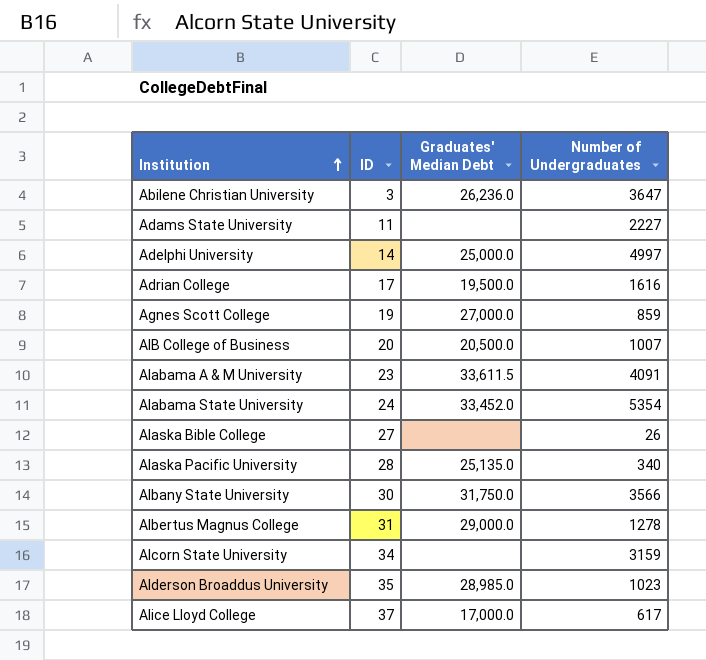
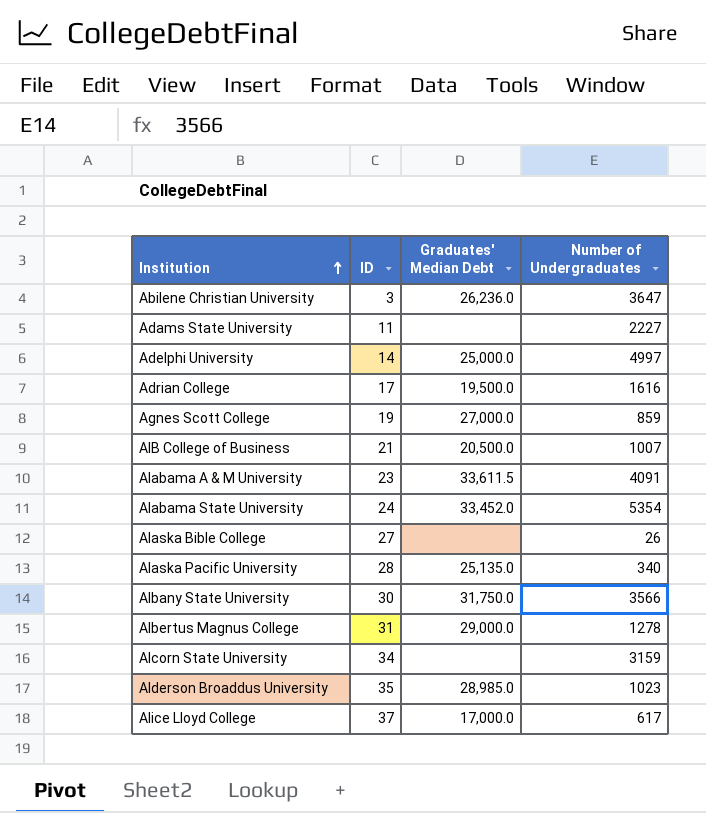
AIB College of Business | ID: 20 -> 21

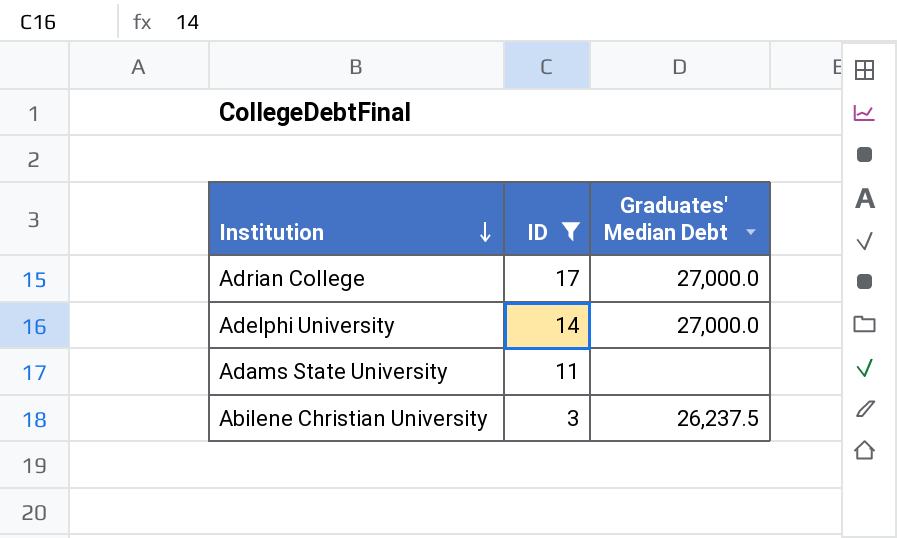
filter: none -> ID <= 17
row order: Institution ascending -> Institution descending
column Number of Undergraduates | position: 4 -> none
Adrian College | Graduates' Median Debt: 19,500.0 -> 27,000.0
Adelphi University | Graduates' Median Debt: 25,000.0 -> 27,000.0
Abilene Christian University | Graduates' Median Debt: 26,236.0 -> 26,237.5

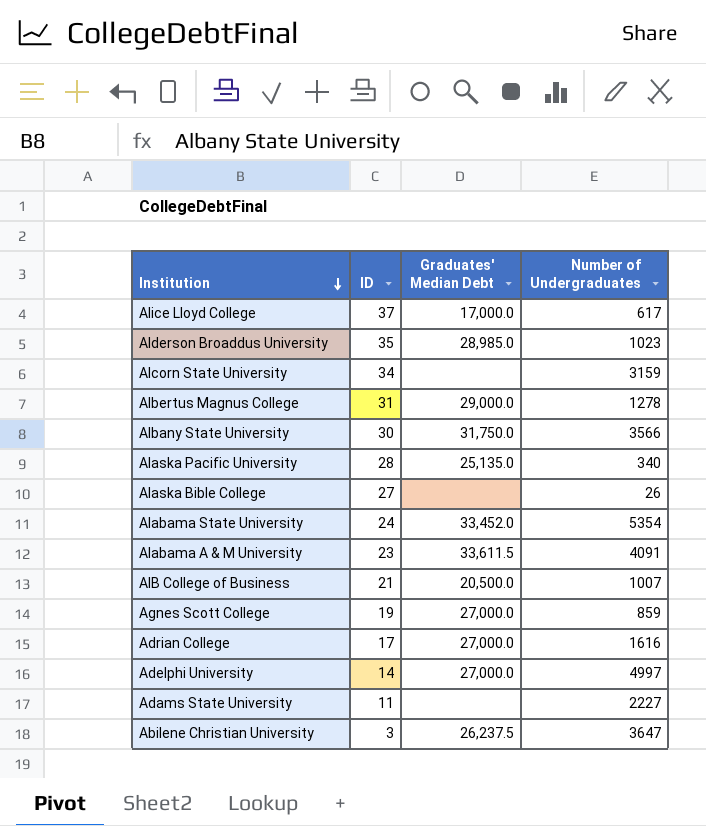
filter: ID <= 17 -> none
column Number of Undergraduates | position: none -> 4

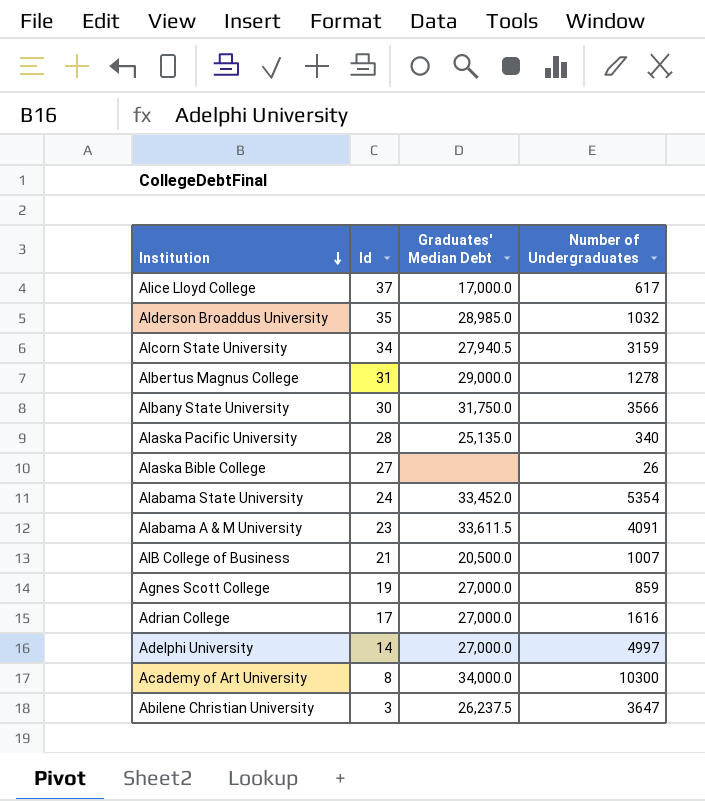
column name: ID -> Id
row Adams State University: 11 | none | 2227 -> none
Alderson Broaddus University | Number of Undergraduates: 1023 -> 1032
Alcorn State University | Graduates' Median Debt: none -> 27,940.5
row Academy of Art University: none -> 8 | 34,000.0 | 10300

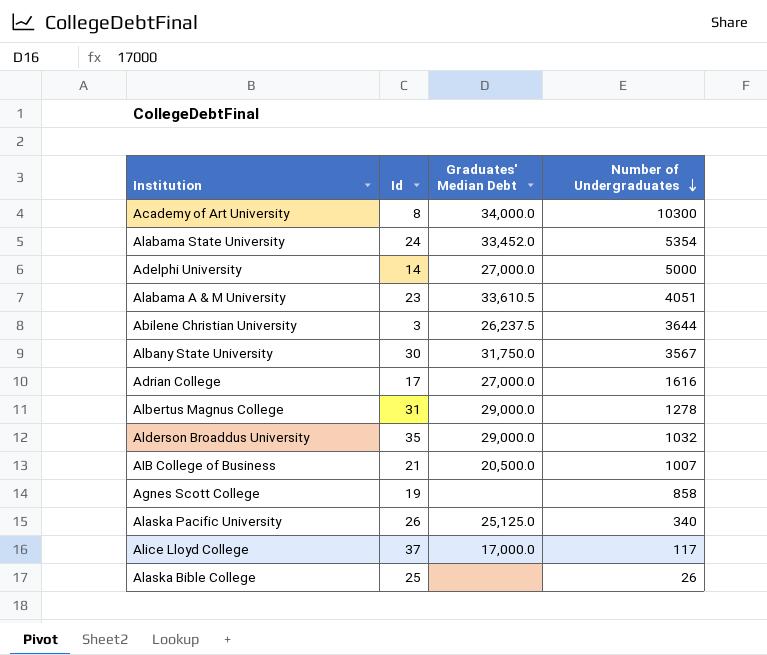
row order: Institution descending -> Number of Undergraduates descending
row Alcorn State University: 34 | 27,940.5 | 3159 -> none
Adelphi University | Number of Undergraduates: 4997 -> 5000
Alabama A & M University | Graduates' Median Debt: 33,611.5 -> 33,610.5
Alabama A & M University | Number of Undergraduates: 4091 -> 4051
Abilene Christian University | Number of Undergraduates: 3647 -> 3644
Albany State University | Number of Undergraduates: 3566 -> 3567
Alderson Broaddus University | Graduates' Median Debt: 28,985.0 -> 29,000.0
Agnes Scott College | Graduates' Median Debt: 27,000.0 -> none
Agnes Scott College | Number of Undergraduates: 859 -> 858
Alaska Pacific University | Id: 28 -> 26
Alaska Pacific University | Graduates' Median Debt: 25,135.0 -> 25,125.0
Alice Lloyd College | Number of Undergraduates: 617 -> 117
Alaska Bible College | Id: 27 -> 25

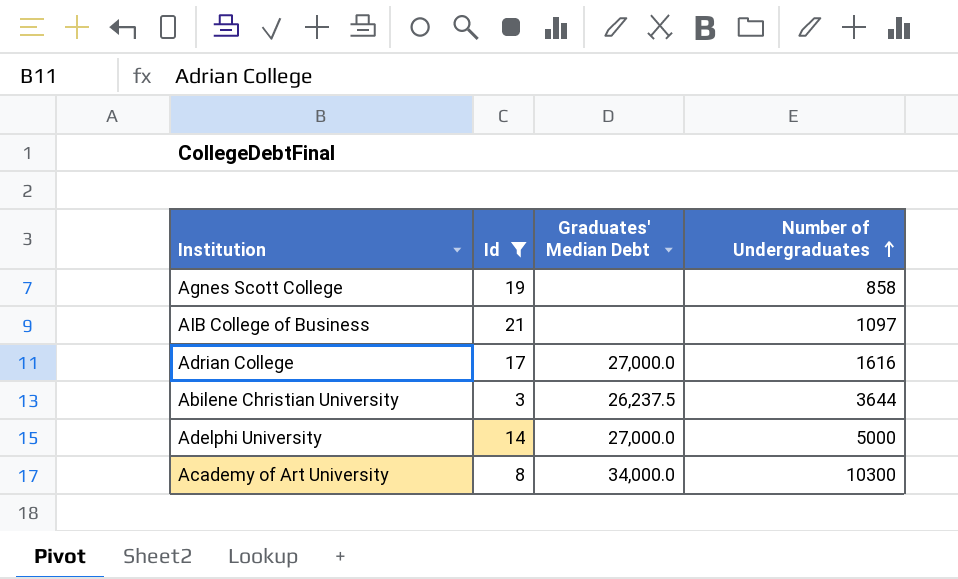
filter: none -> Id <= 21
row order: Number of Undergraduates descending -> Number of Undergraduates ascending
AIB College of Business | Graduates' Median Debt: 20,500.0 -> none
AIB College of Business | Number of Undergraduates: 1007 -> 1097

